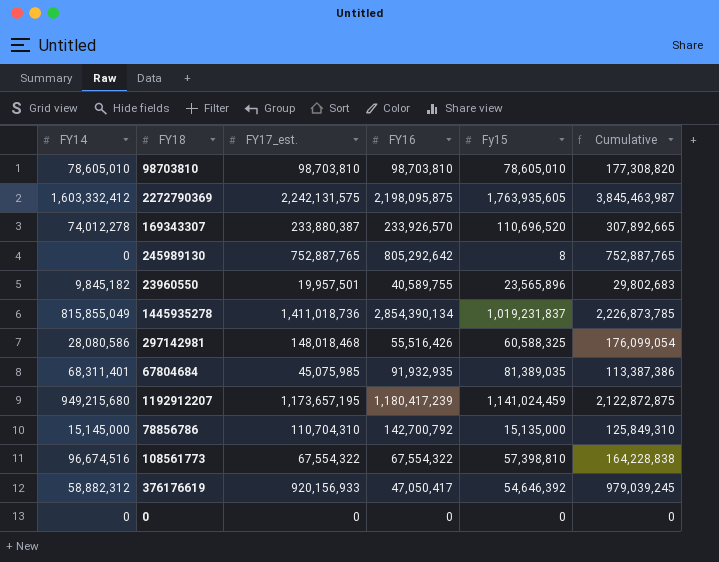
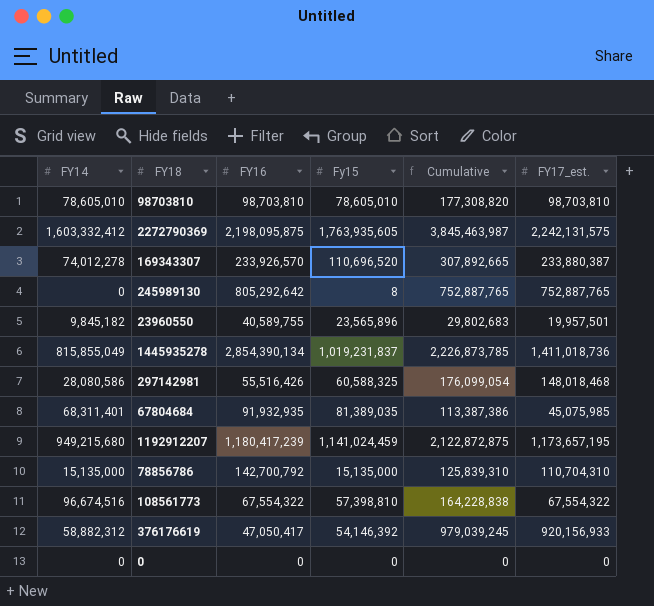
column FY17_est. | position: 3 -> 6
78856786 | FY14: 15,145,000 -> 15,135,000
78856786 | Cumulative: 125,849,310 -> 125,839,310
376176619 | Fy15: 54,646,392 -> 54,146,392

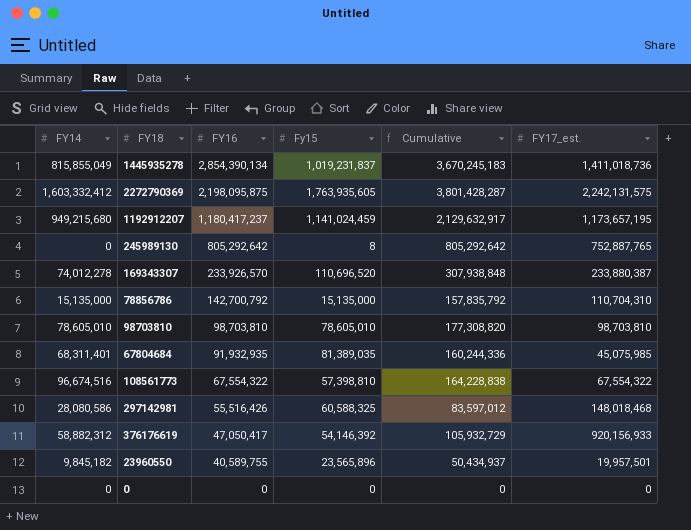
row order: none -> FY16 descending
column Cumulative | formula: [FY14] + [FY17_est.] -> [FY14] + [FY16]
1192912207 | FY16: 1,180,417,239 -> 1,180,417,237

